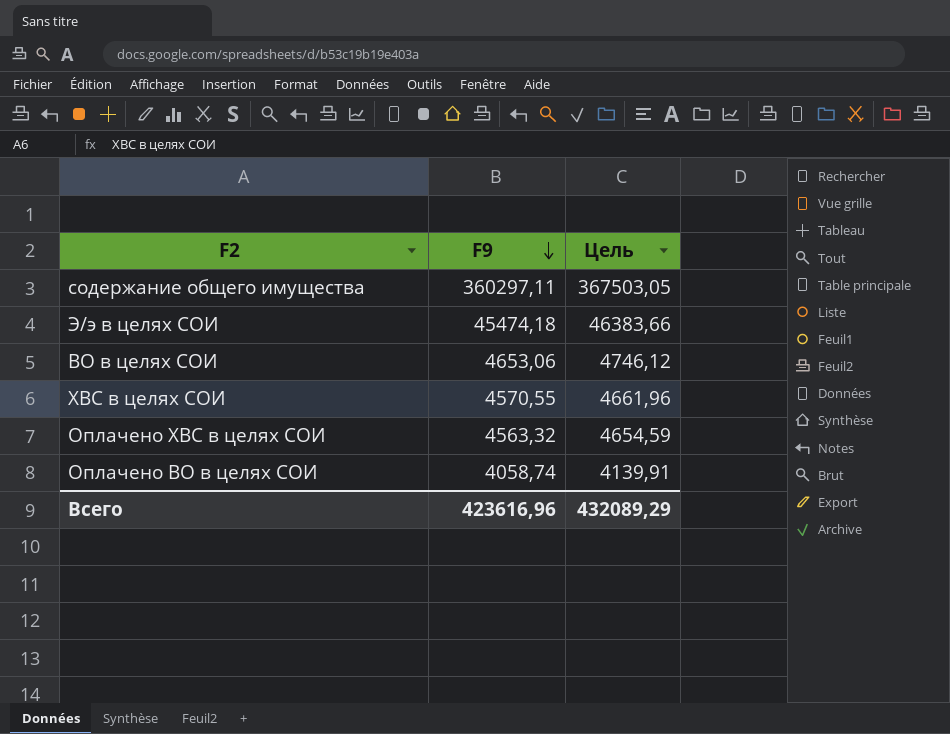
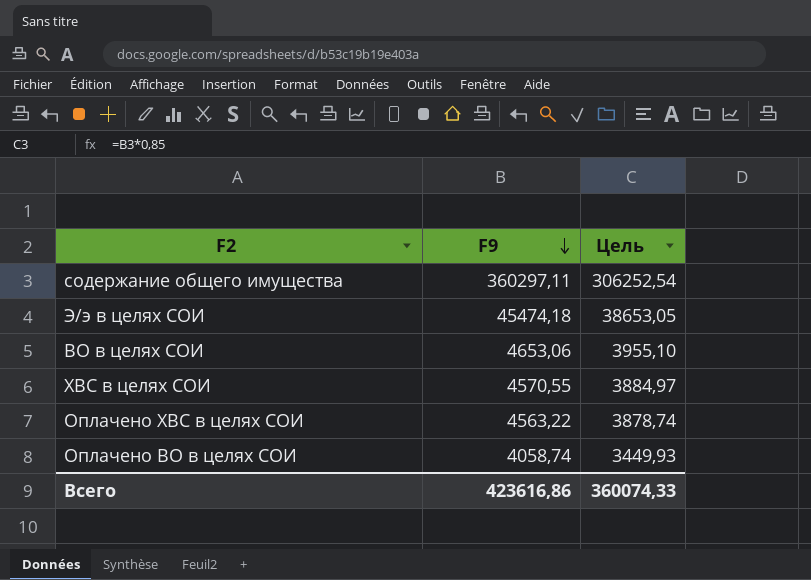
column Цель | formula: [F9] * 1,02 -> [F9] * 0,85
Оплачено ХВС в целях СОИ | F9: 4563,32 -> 4563,22
Всего | F9: 423616,96 -> 423616,86
Всего | Цель: 432089,29 -> 360074,33

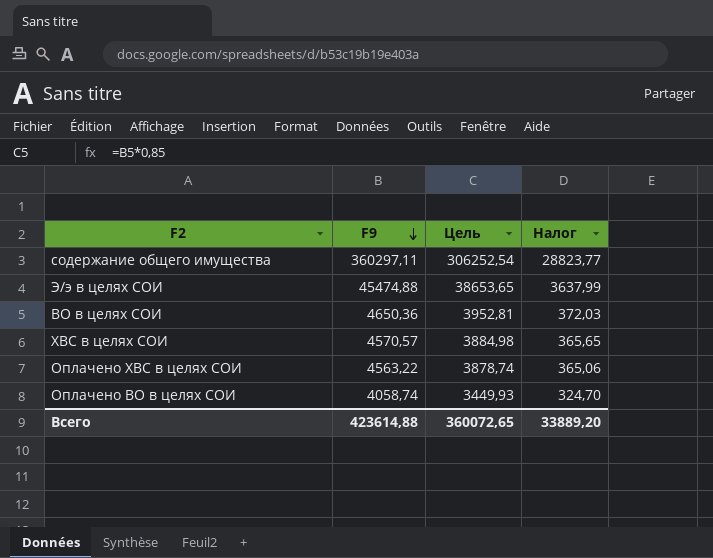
column Налог | formula: none -> [F9] * 0,08
Э/э в целях СОИ | F9: 45474,18 -> 45474,88
Э/э в целях СОИ | Цель: 38653,05 -> 38653,65
ВО в целях СОИ | F9: 4653,06 -> 4650,36
ВО в целях СОИ | Цель: 3955,10 -> 3952,81
ХВС в целях СОИ | F9: 4570,55 -> 4570,57
ХВС в целях СОИ | Цель: 3884,97 -> 3884,98
Всего | F9: 423616,86 -> 423614,88
Всего | Цель: 360074,33 -> 360072,65

